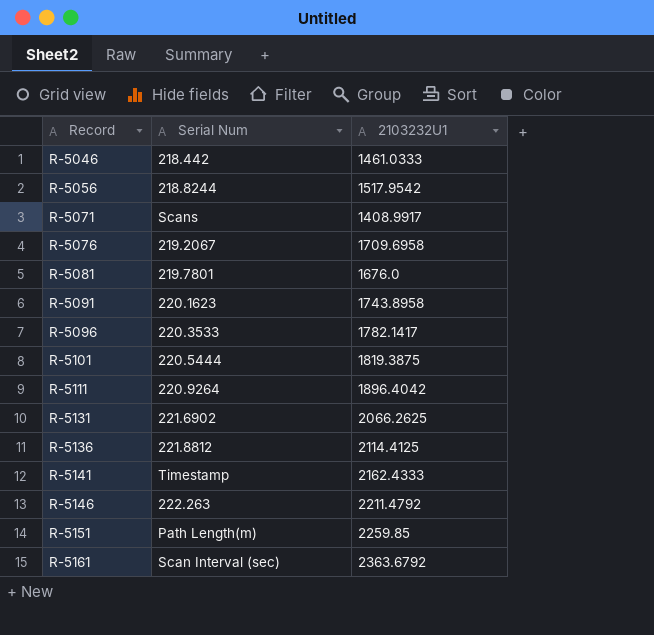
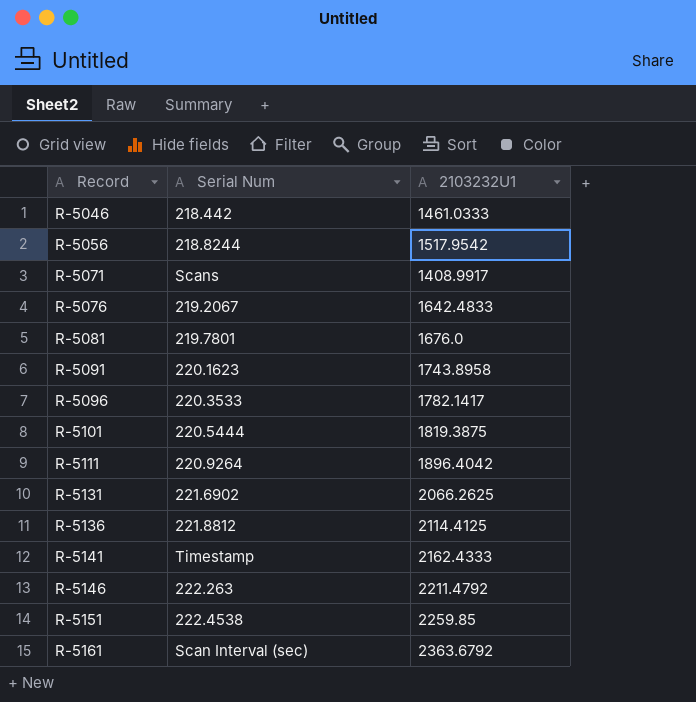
R-5076 | 2103232U1: 1709.6958 -> 1642.4833
R-5151 | Serial Num: Path Length(m) -> 222.4538

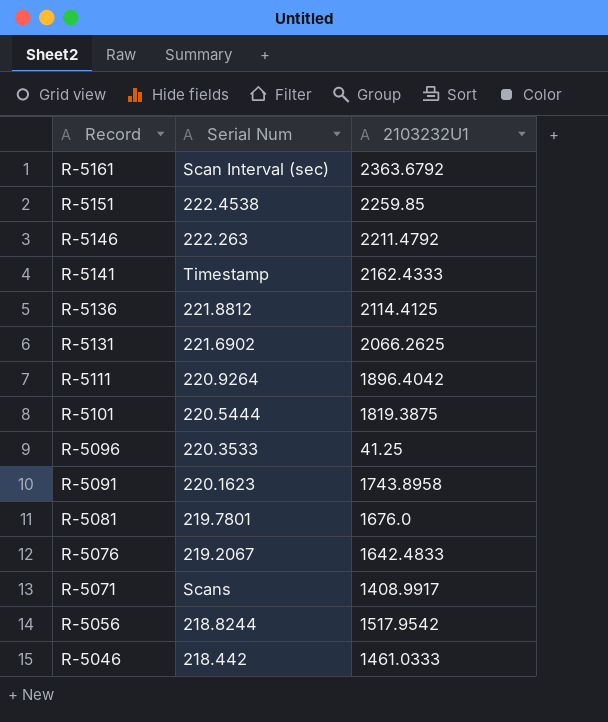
row order: Record ascending -> Record descending
R-5096 | 2103232U1: 1782.1417 -> 41.25

